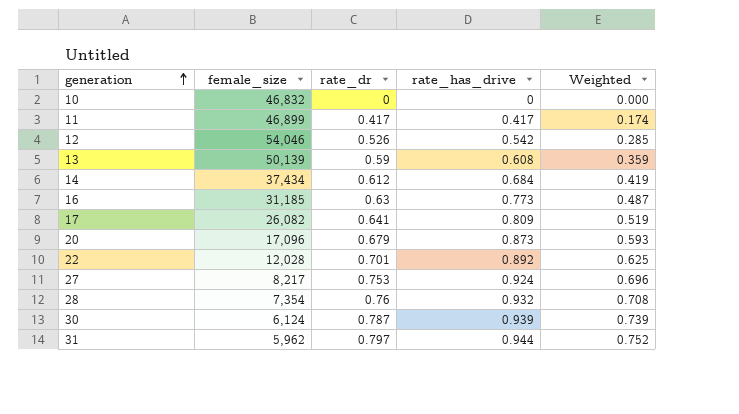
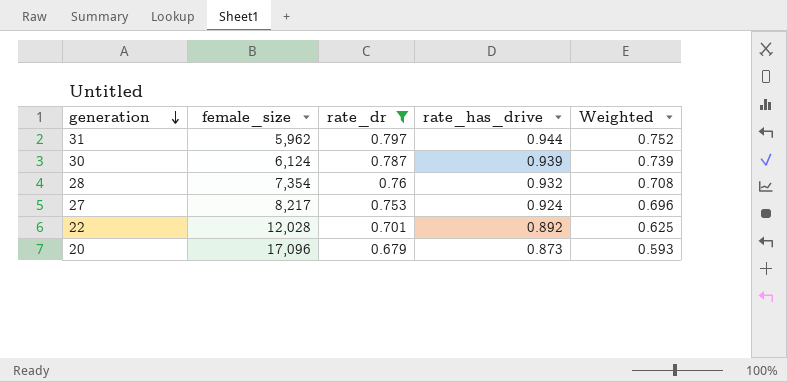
filter: none -> rate_dr >= 0.679
row order: generation ascending -> generation descending

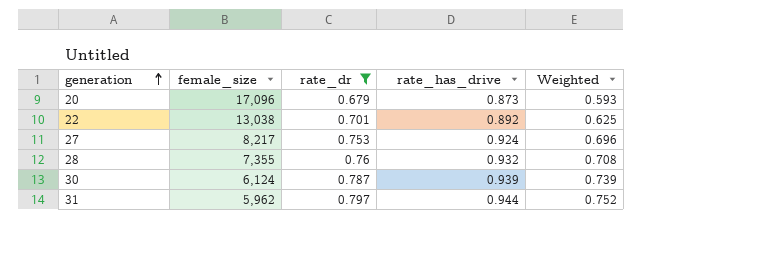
row order: generation descending -> generation ascending
22 | female_size: 12,028 -> 13,038
28 | female_size: 7,354 -> 7,355

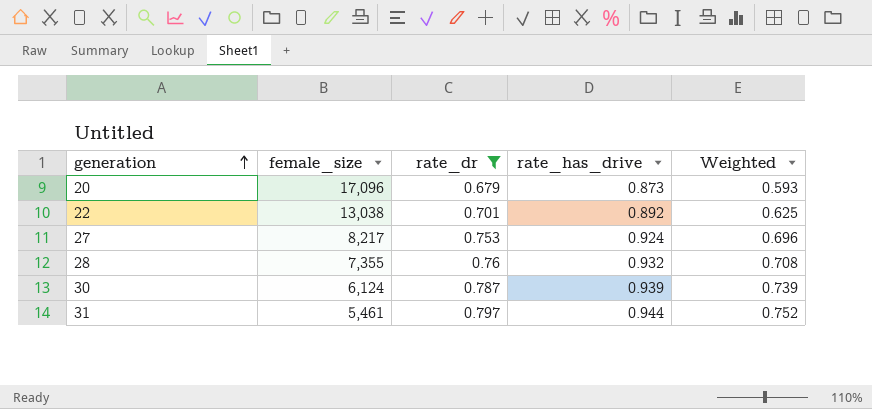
31 | female_size: 5,962 -> 5,461

